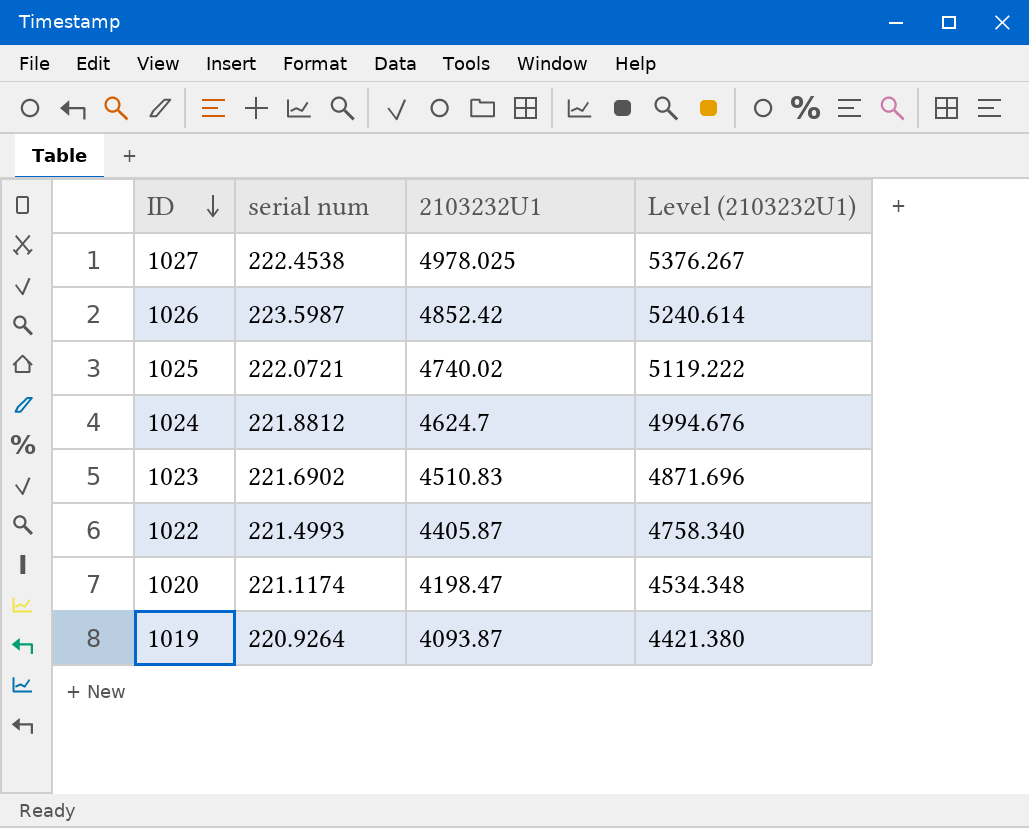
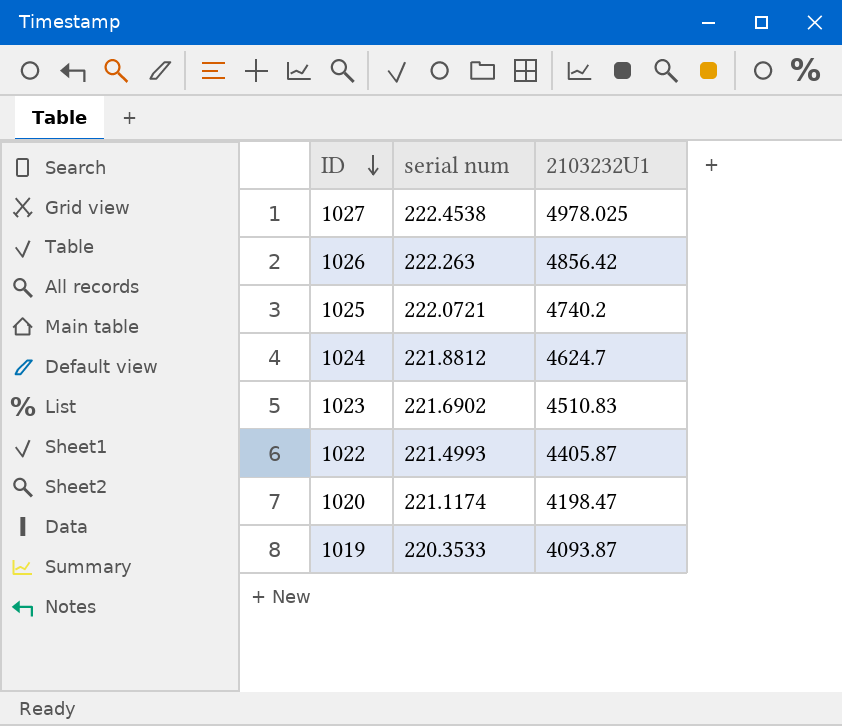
column Level (2103232U1) | formula: [2103232U1] * 1.08 -> none
1026 | serial num: 223.5987 -> 222.263
1026 | 2103232U1: 4852.42 -> 4856.42
1025 | 2103232U1: 4740.02 -> 4740.2
1019 | serial num: 220.9264 -> 220.3533

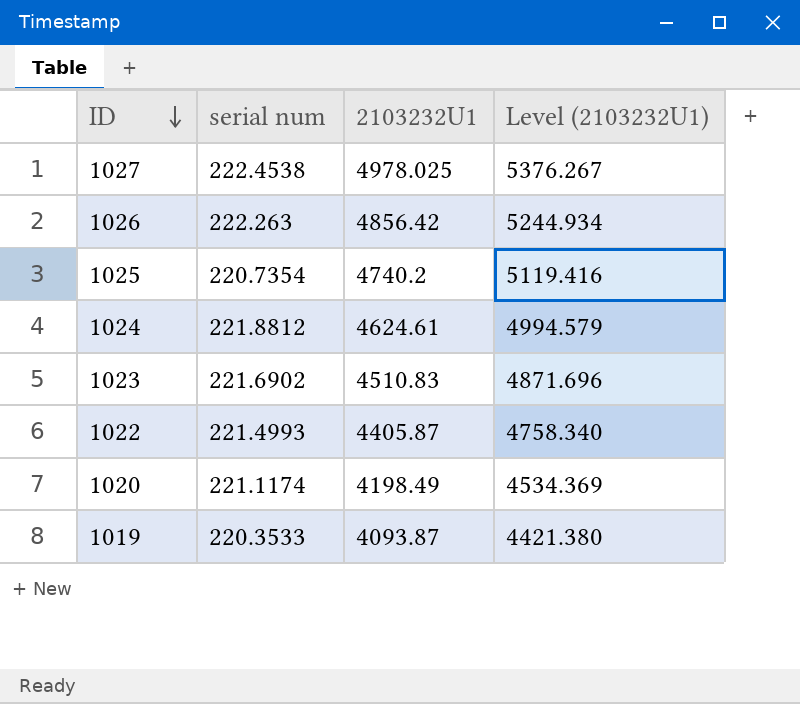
column Level (2103232U1) | formula: none -> [2103232U1] * 1.08
1025 | serial num: 222.0721 -> 220.7354
1024 | 2103232U1: 4624.7 -> 4624.61
1020 | 2103232U1: 4198.47 -> 4198.49

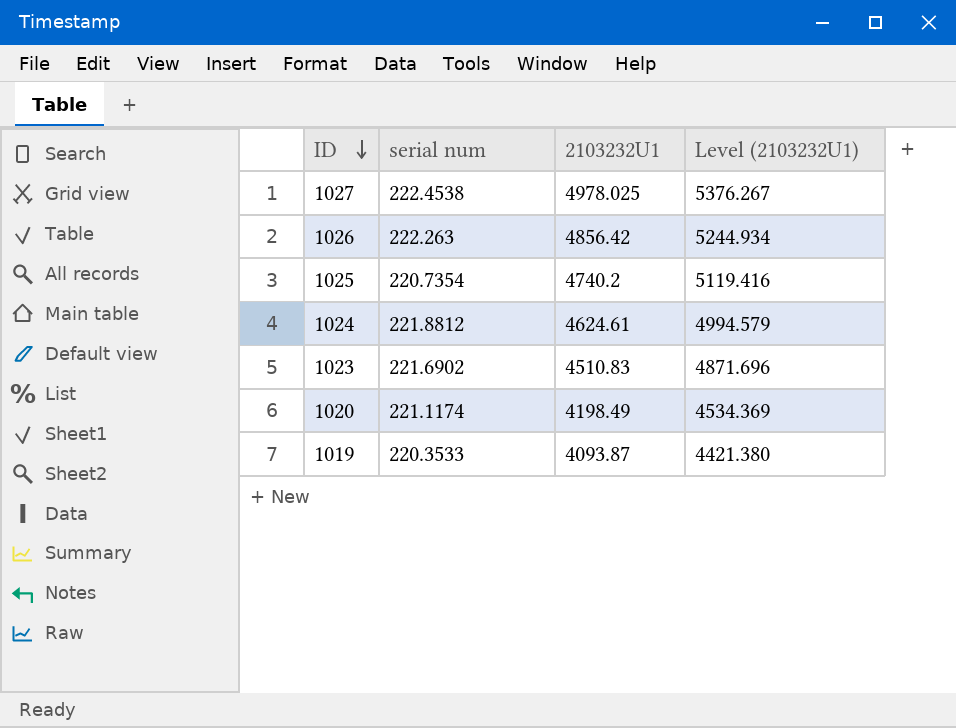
row 1022: 221.4993 | 4405.87 | 4758.340 -> none

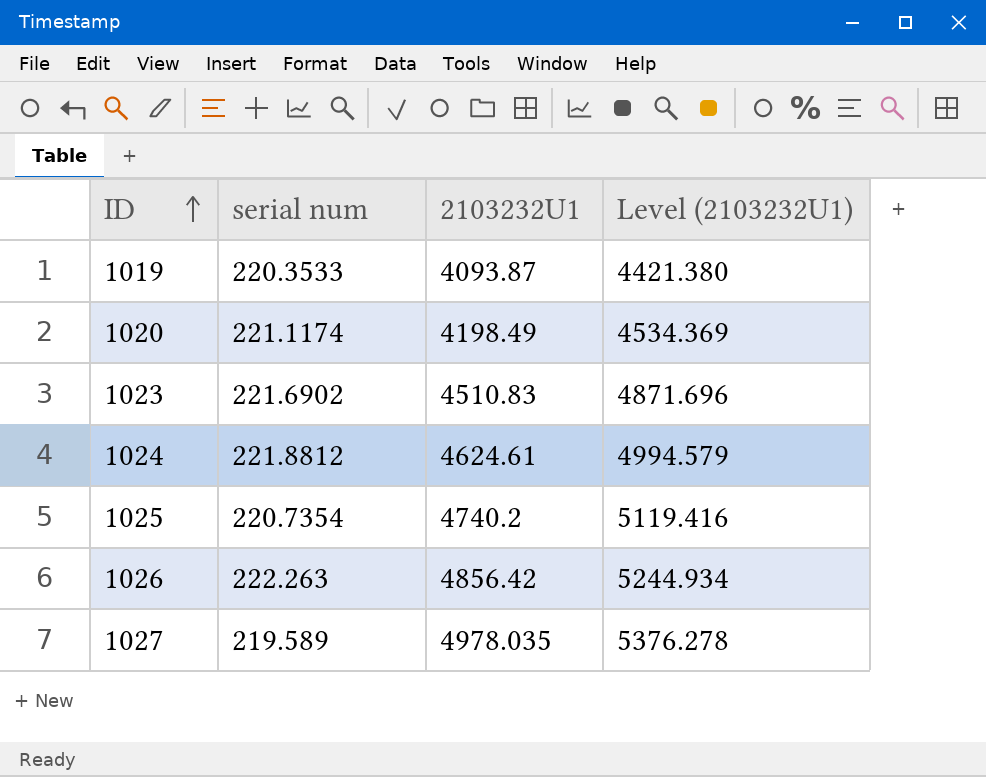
row order: ID descending -> ID ascending
1027 | serial num: 222.4538 -> 219.589
1027 | 2103232U1: 4978.025 -> 4978.035
1027 | Level (2103232U1): 5376.267 -> 5376.278

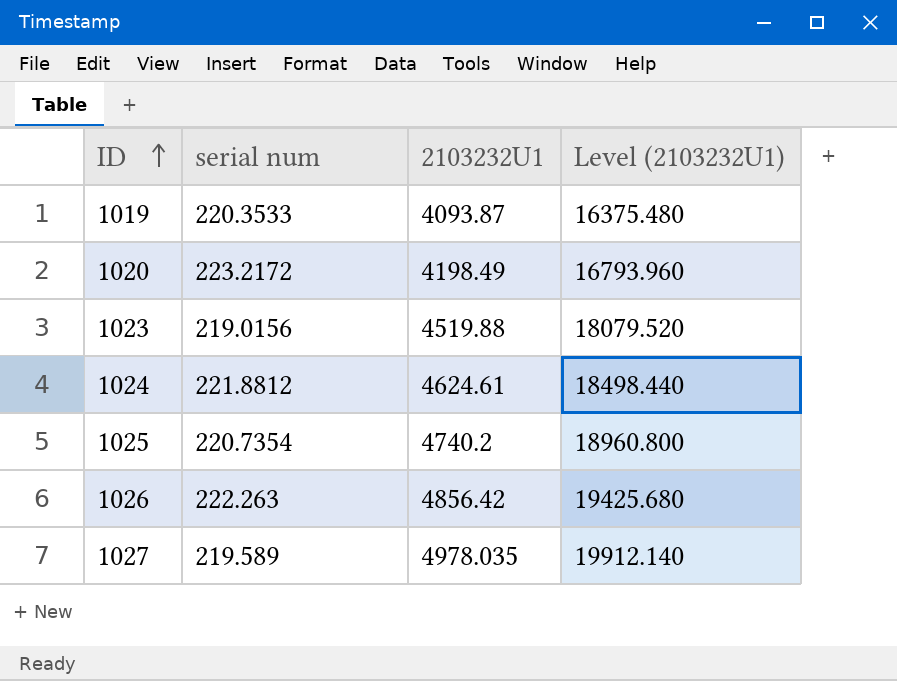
column Level (2103232U1) | formula: [2103232U1] * 1.08 -> [2103232U1] * 4
1020 | serial num: 221.1174 -> 223.2172
1023 | serial num: 221.6902 -> 219.0156
1023 | 2103232U1: 4510.83 -> 4519.88

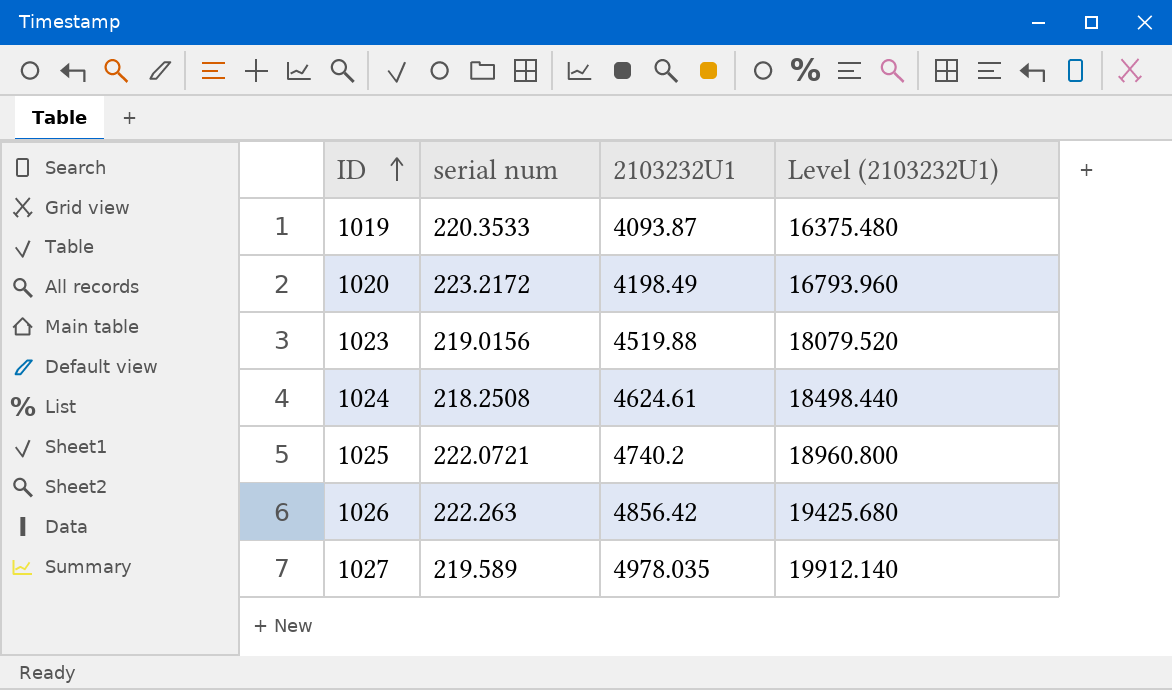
1024 | serial num: 221.8812 -> 218.2508
1025 | serial num: 220.7354 -> 222.0721

